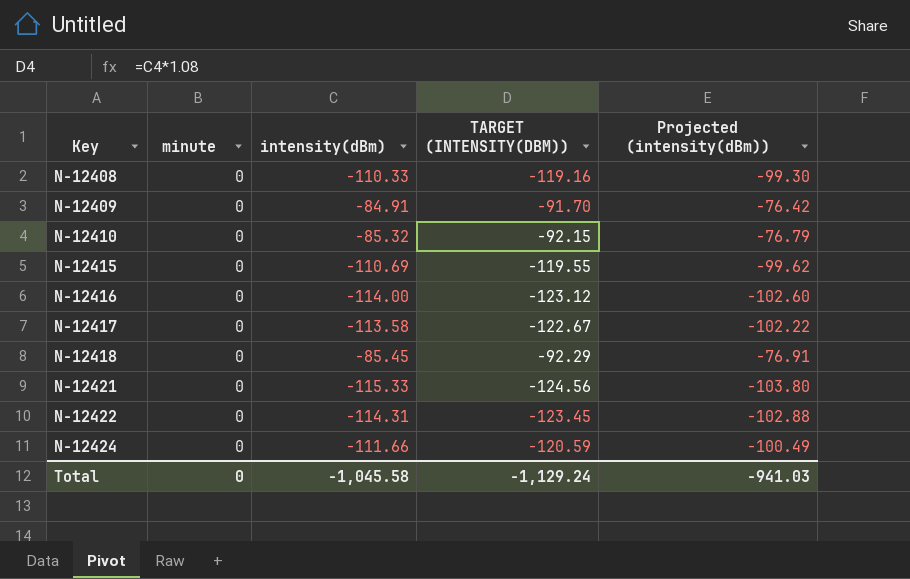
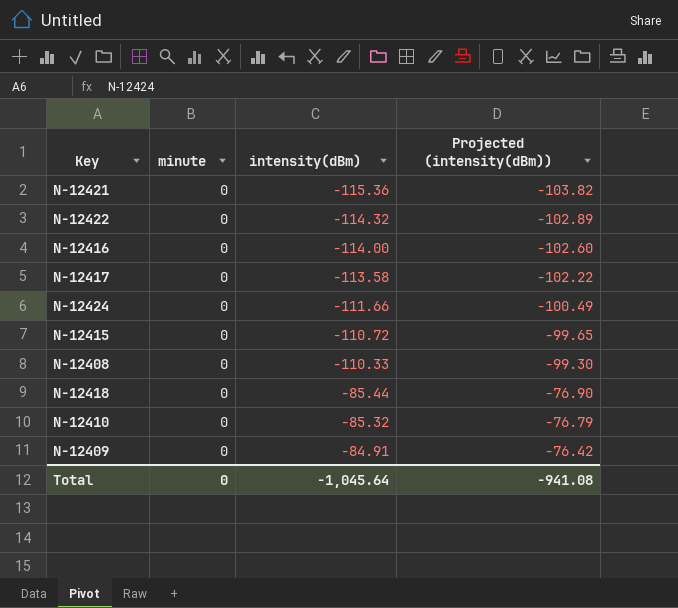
row order: Key ascending -> intensity(dBm) ascending
column TARGET (INTENSITY(DBM)) | formula: [intensity(dBm)] * 1.08 -> none
N-12421 | intensity(dBm): -115.33 -> -115.36
N-12421 | Projected (intensity(dBm)): -103.80 -> -103.82
N-12422 | intensity(dBm): -114.31 -> -114.32
N-12422 | Projected (intensity(dBm)): -102.88 -> -102.89
N-12415 | intensity(dBm): -110.69 -> -110.72
N-12415 | Projected (intensity(dBm)): -99.62 -> -99.65
N-12418 | intensity(dBm): -85.45 -> -85.44
N-12418 | Projected (intensity(dBm)): -76.91 -> -76.90
Total | intensity(dBm): -1,045.58 -> -1,045.64
Total | Projected (intensity(dBm)): -941.03 -> -941.08

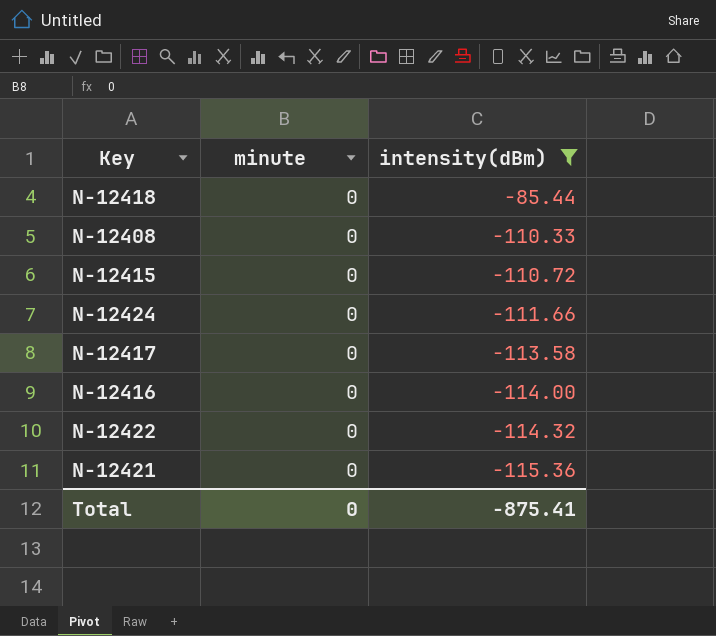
filter: none -> intensity(dBm) <= -85.44
row order: intensity(dBm) ascending -> intensity(dBm) descending
column Projected (intensity(dBm)) | formula: [intensity(dBm)] * 0.9 -> none
Total | intensity(dBm): -1,045.64 -> -875.41

